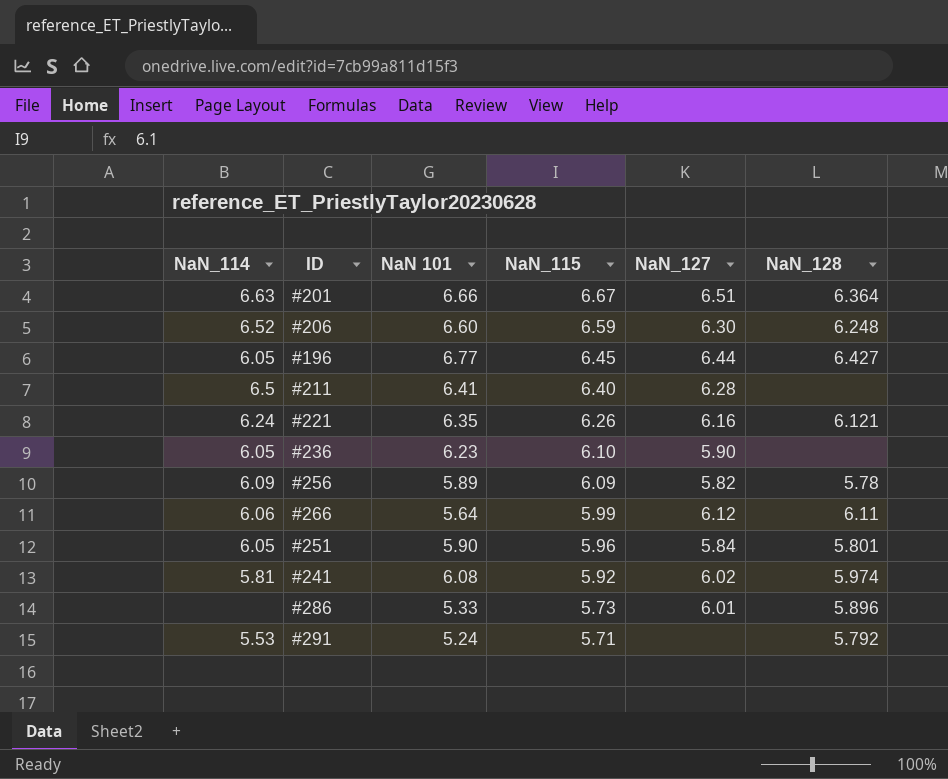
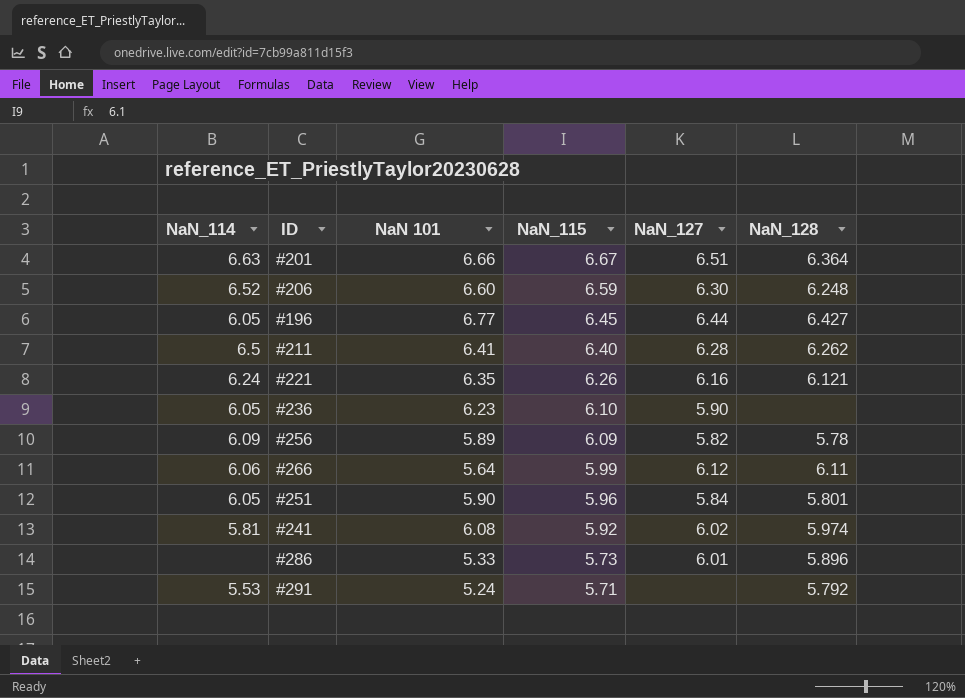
#211 | NaN_128: none -> 6.262

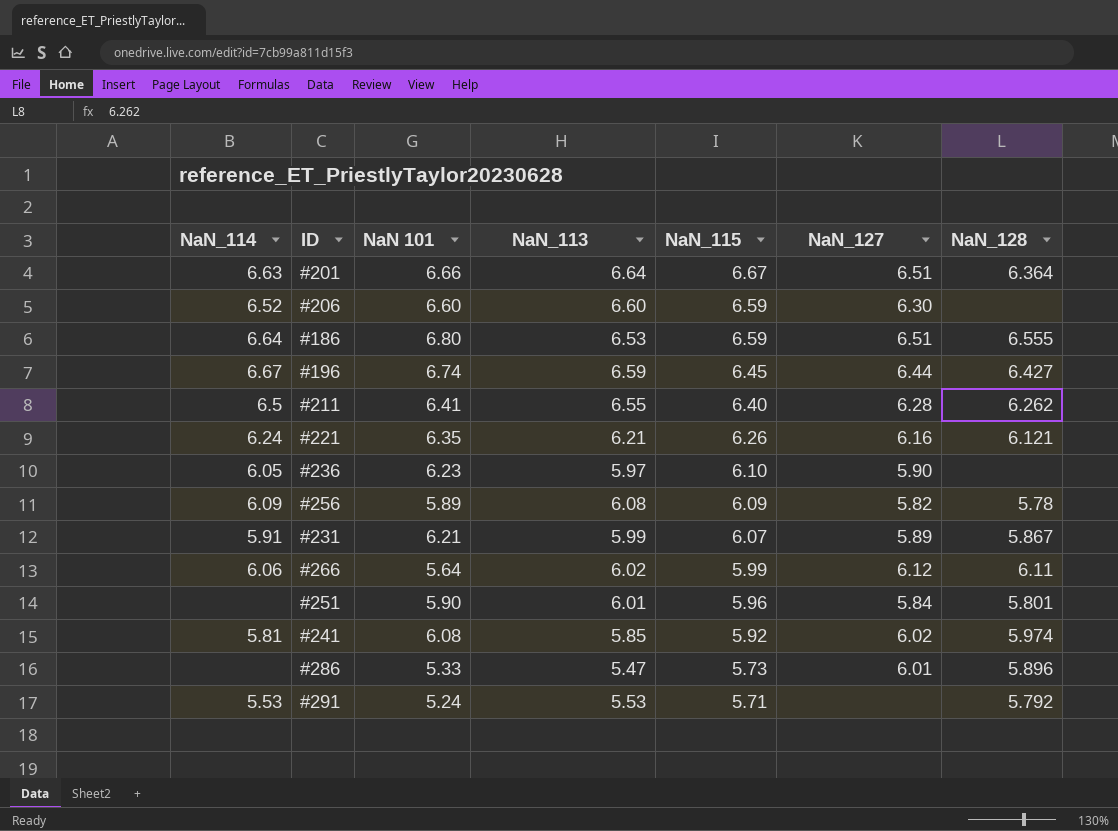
column NaN_113 | position: none -> 4
#206 | NaN_128: 6.248 -> none
row #186: none -> 6.64 | 6.80 | 6.53 | 6.59 | 6.51 | 6.555
#196 | NaN_114: 6.05 -> 6.67
#196 | NaN 101: 6.77 -> 6.74
row #231: none -> 5.91 | 6.21 | 5.99 | 6.07 | 5.89 | 5.867
#251 | NaN_114: 6.05 -> none

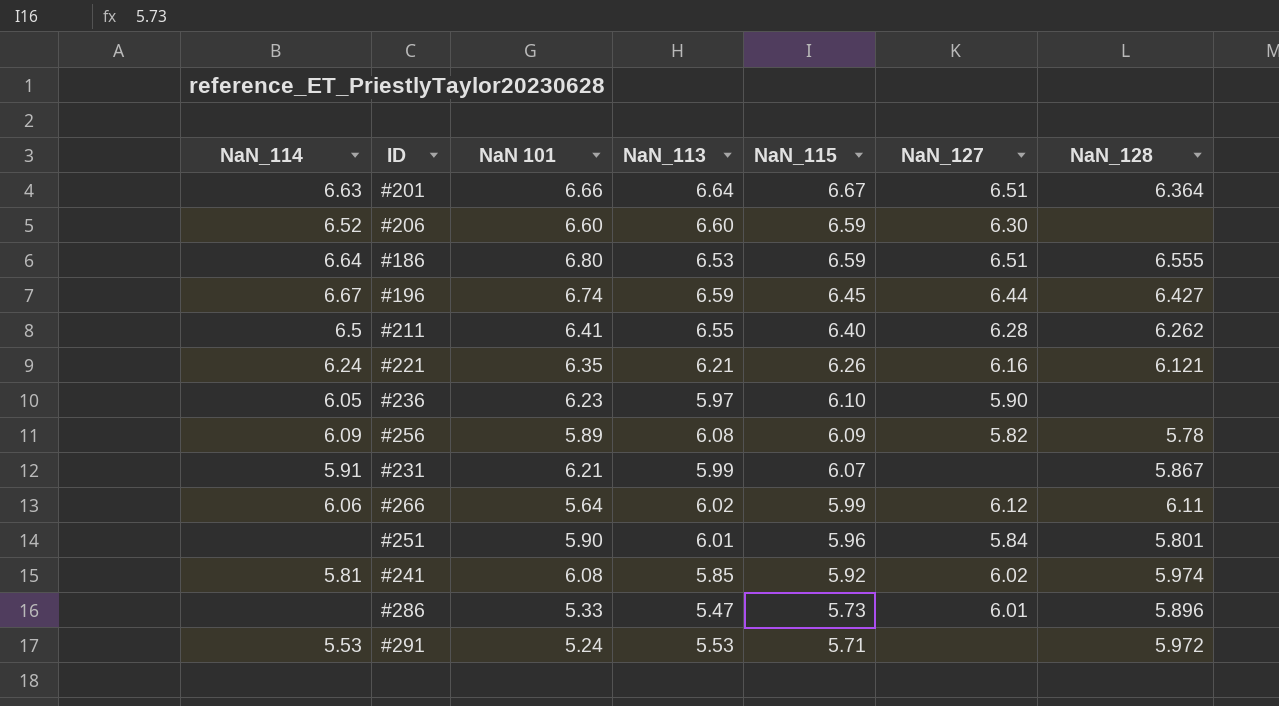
#231 | NaN_127: 5.89 -> none
#291 | NaN_128: 5.792 -> 5.972

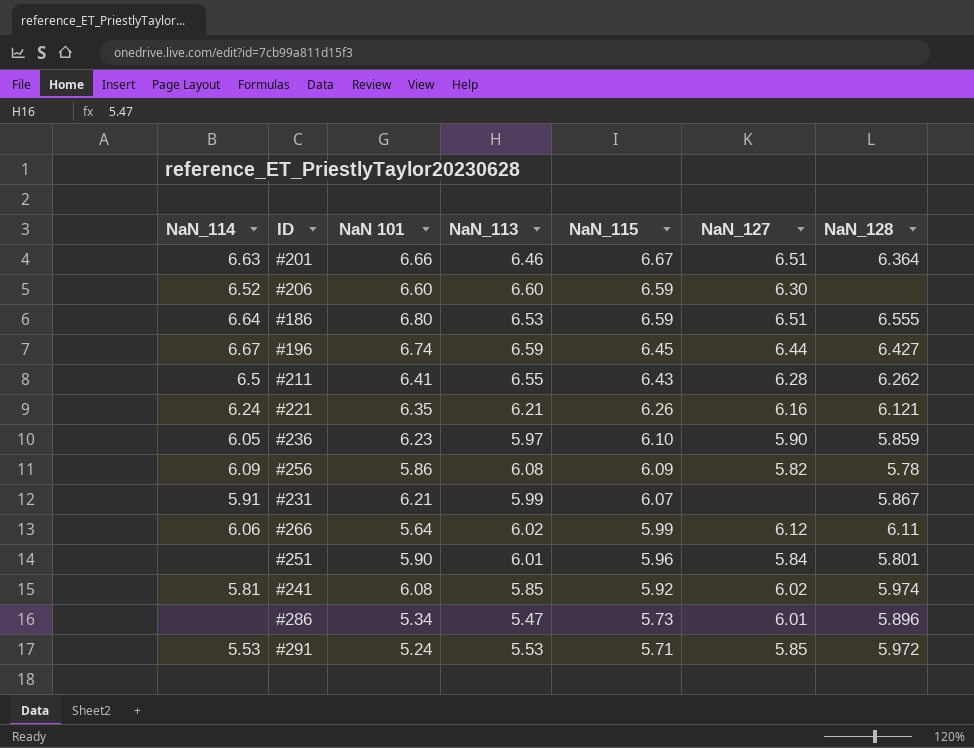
#201 | NaN_113: 6.64 -> 6.46
#211 | NaN_115: 6.40 -> 6.43
#236 | NaN_128: none -> 5.859
#256 | NaN 101: 5.89 -> 5.86
#286 | NaN 101: 5.33 -> 5.34
#291 | NaN_127: none -> 5.85

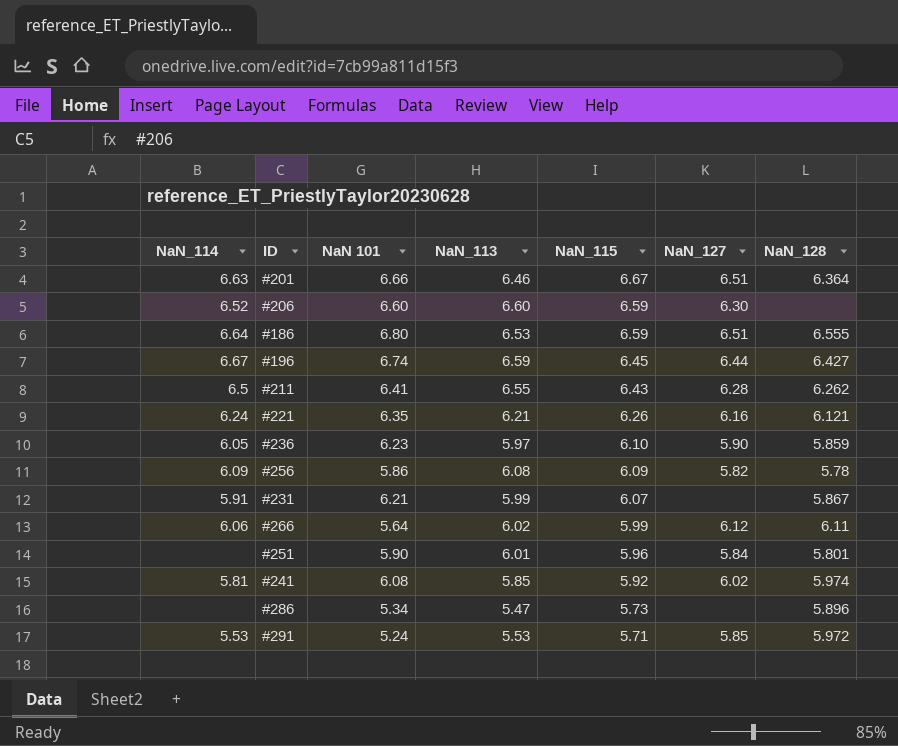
#286 | NaN_127: 6.01 -> none

